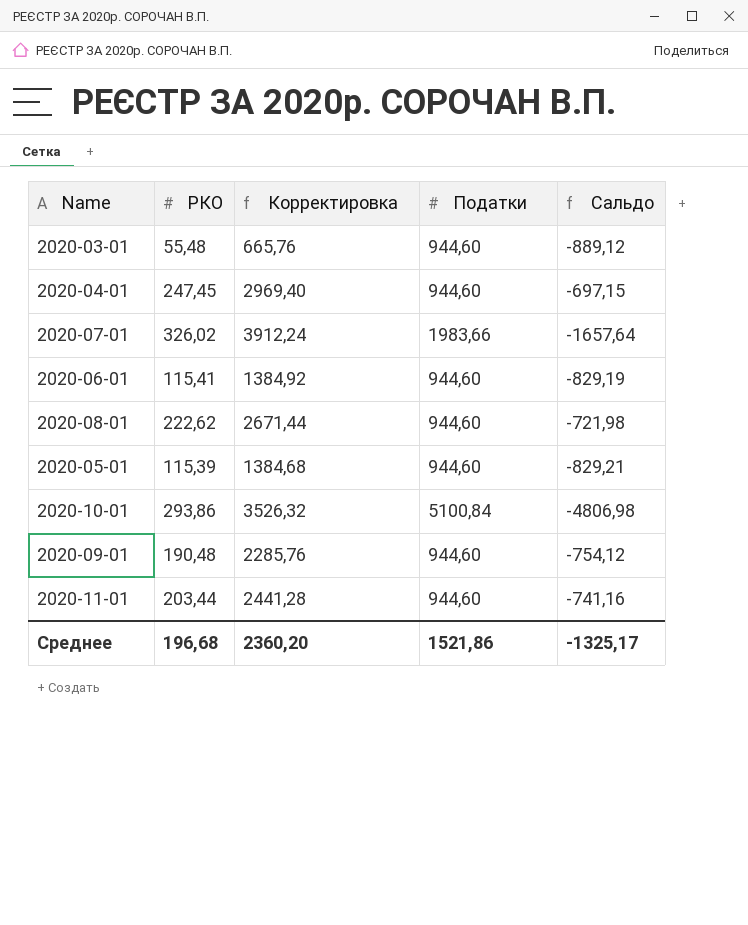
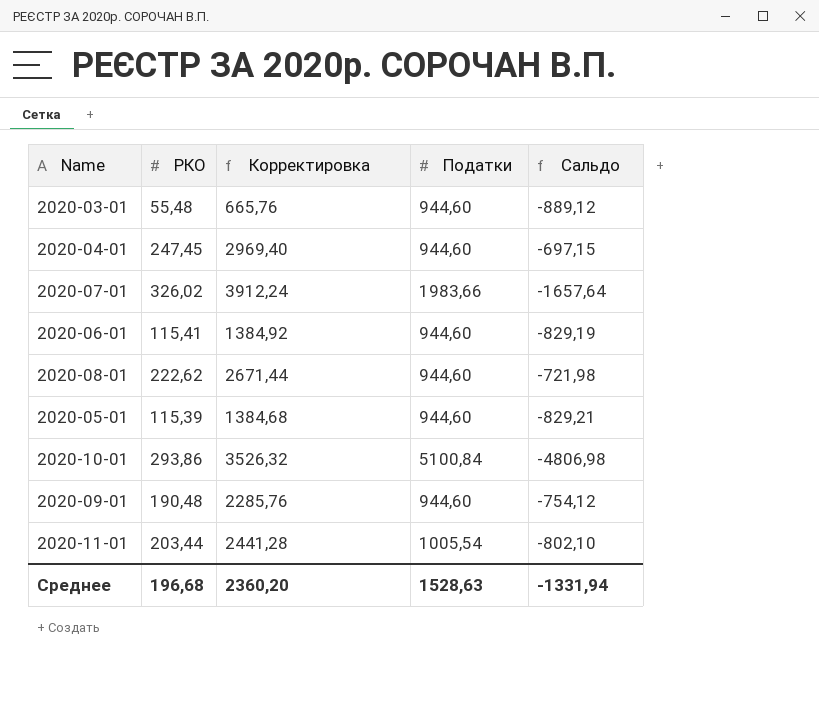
2020-11-01 | Податки: 944,60 -> 1005,54
2020-11-01 | Сальдо: -741,16 -> -802,10
Среднее | Податки: 1521,86 -> 1528,63
Среднее | Сальдо: -1325,17 -> -1331,94

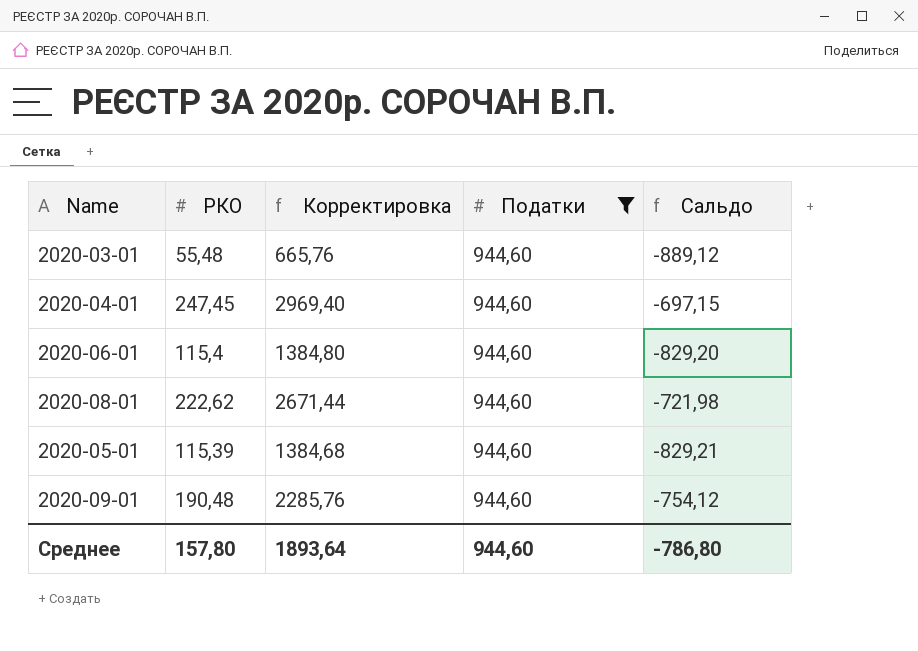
filter: none -> Податки = 944,60
2020-06-01 | РКО: 115,41 -> 115,4
2020-06-01 | Корректировка: 1384,92 -> 1384,80
2020-06-01 | Сальдо: -829,19 -> -829,20
Среднее | РКО: 196,68 -> 157,80
Среднее | Корректировка: 2360,20 -> 1893,64
Среднее | Податки: 1528,63 -> 944,60
Среднее | Сальдо: -1331,94 -> -786,80

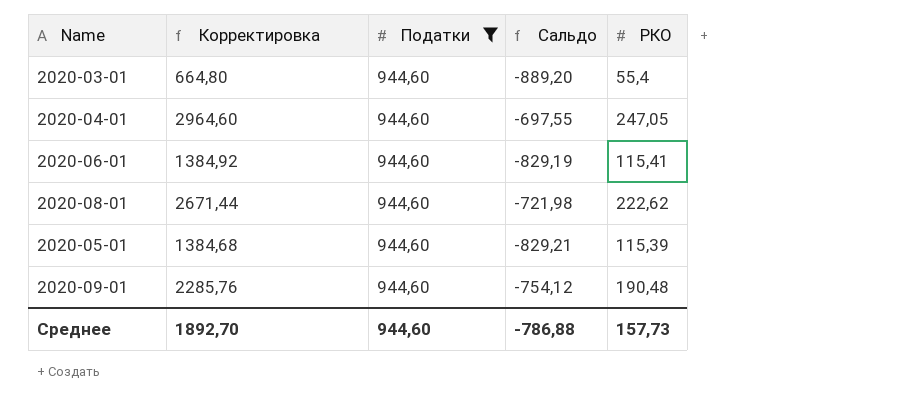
column РКО | position: 2 -> 5
2020-03-01 | Корректировка: 665,76 -> 664,80
2020-03-01 | Сальдо: -889,12 -> -889,20
2020-03-01 | РКО: 55,48 -> 55,4
2020-04-01 | Корректировка: 2969,40 -> 2964,60
2020-04-01 | Сальдо: -697,15 -> -697,55
2020-04-01 | РКО: 247,45 -> 247,05
2020-06-01 | Корректировка: 1384,80 -> 1384,92
2020-06-01 | Сальдо: -829,20 -> -829,19
2020-06-01 | РКО: 115,4 -> 115,41
Среднее | Корректировка: 1893,64 -> 1892,70
Среднее | Сальдо: -786,80 -> -786,88
Среднее | РКО: 157,80 -> 157,73

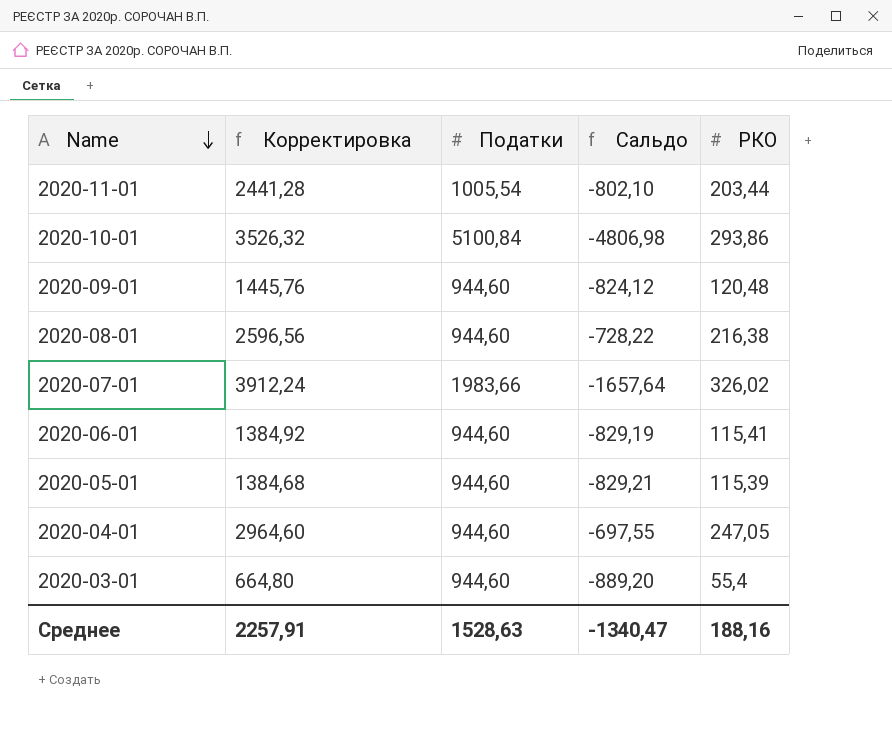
filter: Податки = 944,60 -> none
row order: none -> Name descending
2020-09-01 | Корректировка: 2285,76 -> 1445,76
2020-09-01 | Сальдо: -754,12 -> -824,12
2020-09-01 | РКО: 190,48 -> 120,48
2020-08-01 | Корректировка: 2671,44 -> 2596,56
2020-08-01 | Сальдо: -721,98 -> -728,22
2020-08-01 | РКО: 222,62 -> 216,38
Среднее | Корректировка: 1892,70 -> 2257,91
Среднее | Податки: 944,60 -> 1528,63
Среднее | Сальдо: -786,88 -> -1340,47
Среднее | РКО: 157,73 -> 188,16

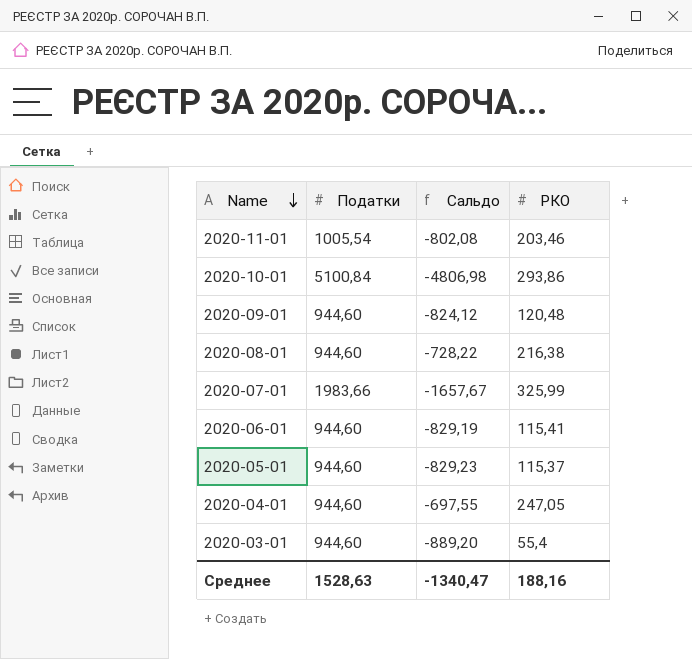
column Корректировка | formula: [РКО] * 12 -> none
2020-11-01 | Сальдо: -802,10 -> -802,08
2020-11-01 | РКО: 203,44 -> 203,46
2020-07-01 | Сальдо: -1657,64 -> -1657,67
2020-07-01 | РКО: 326,02 -> 325,99
2020-05-01 | Сальдо: -829,21 -> -829,23
2020-05-01 | РКО: 115,39 -> 115,37

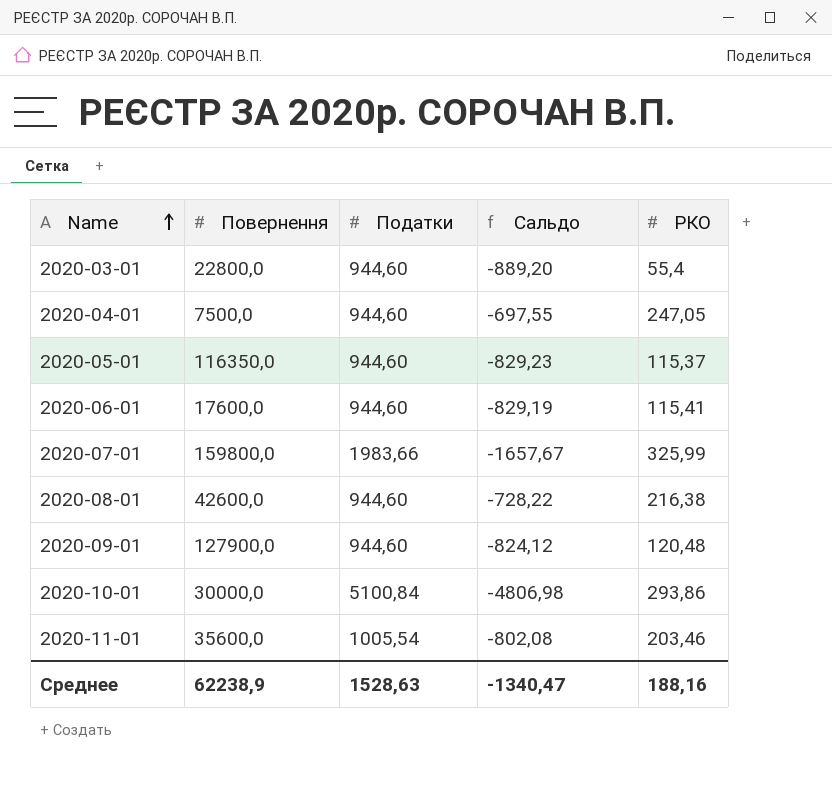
row order: Name descending -> Name ascending
column Повернення | position: none -> 2

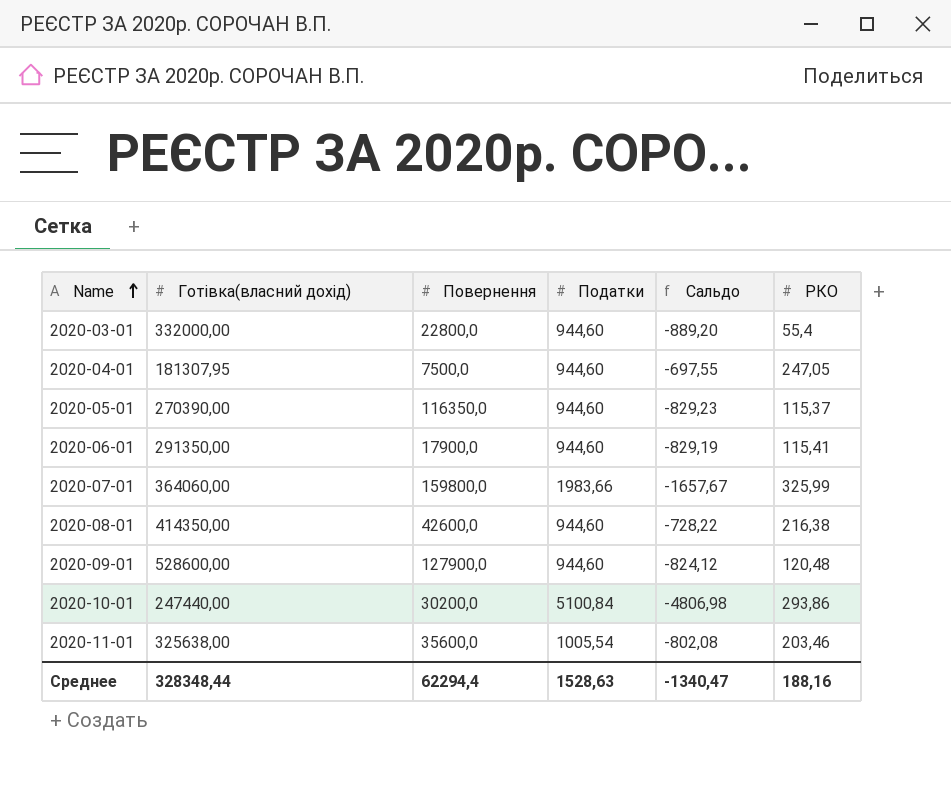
column Готівка(власний дохід) | position: none -> 2
2020-06-01 | Повернення: 17600,0 -> 17900,0
2020-10-01 | Повернення: 30000,0 -> 30200,0
Среднее | Повернення: 62238,9 -> 62294,4

